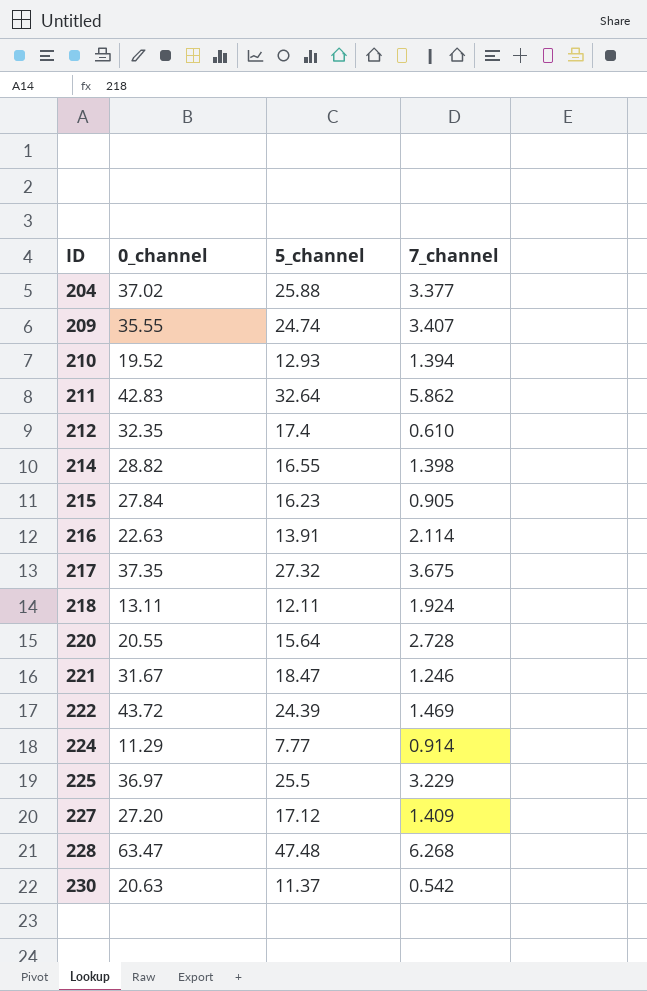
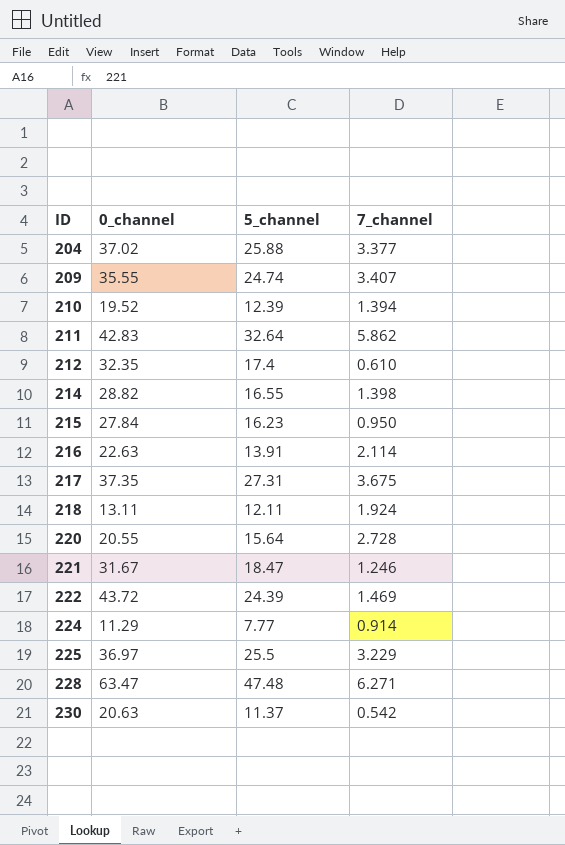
row 227: 27.20 | 17.12 | 1.409 -> none
210 | 5_channel: 12.93 -> 12.39
215 | 7_channel: 0.905 -> 0.950
217 | 5_channel: 27.32 -> 27.31
228 | 7_channel: 6.268 -> 6.271

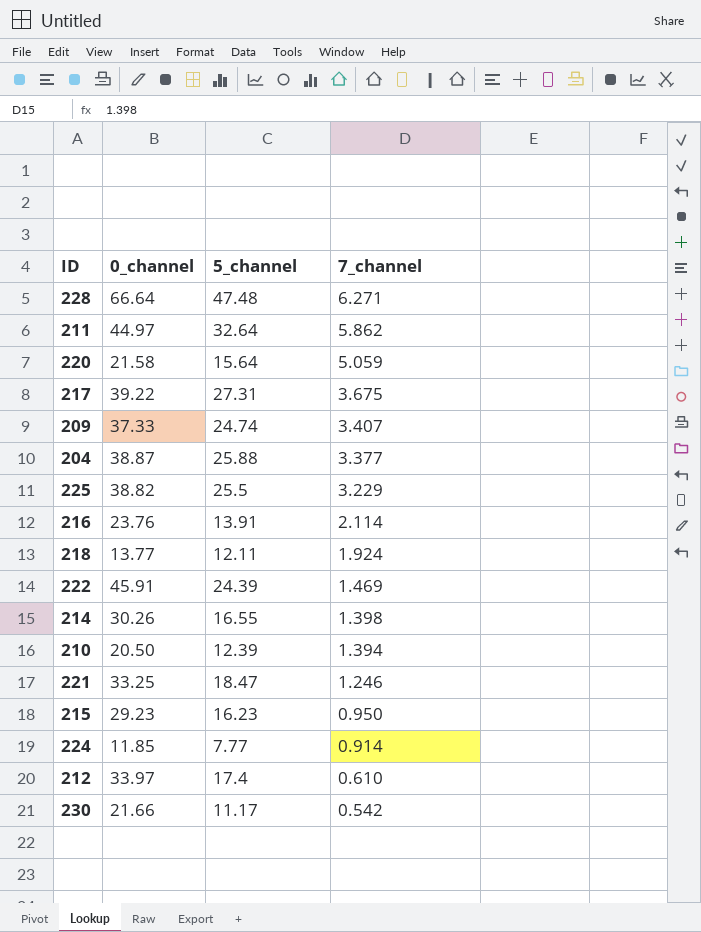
row order: ID ascending -> 7_channel descending
228 | 0_channel: 63.47 -> 66.64
211 | 0_channel: 42.83 -> 44.97
220 | 0_channel: 20.55 -> 21.58
220 | 7_channel: 2.728 -> 5.059
217 | 0_channel: 37.35 -> 39.22
209 | 0_channel: 35.55 -> 37.33
204 | 0_channel: 37.02 -> 38.87
225 | 0_channel: 36.97 -> 38.82
216 | 0_channel: 22.63 -> 23.76
218 | 0_channel: 13.11 -> 13.77
222 | 0_channel: 43.72 -> 45.91
214 | 0_channel: 28.82 -> 30.26
210 | 0_channel: 19.52 -> 20.50
221 | 0_channel: 31.67 -> 33.25
215 | 0_channel: 27.84 -> 29.23
224 | 0_channel: 11.29 -> 11.85
212 | 0_channel: 32.35 -> 33.97
230 | 0_channel: 20.63 -> 21.66
230 | 5_channel: 11.37 -> 11.17

